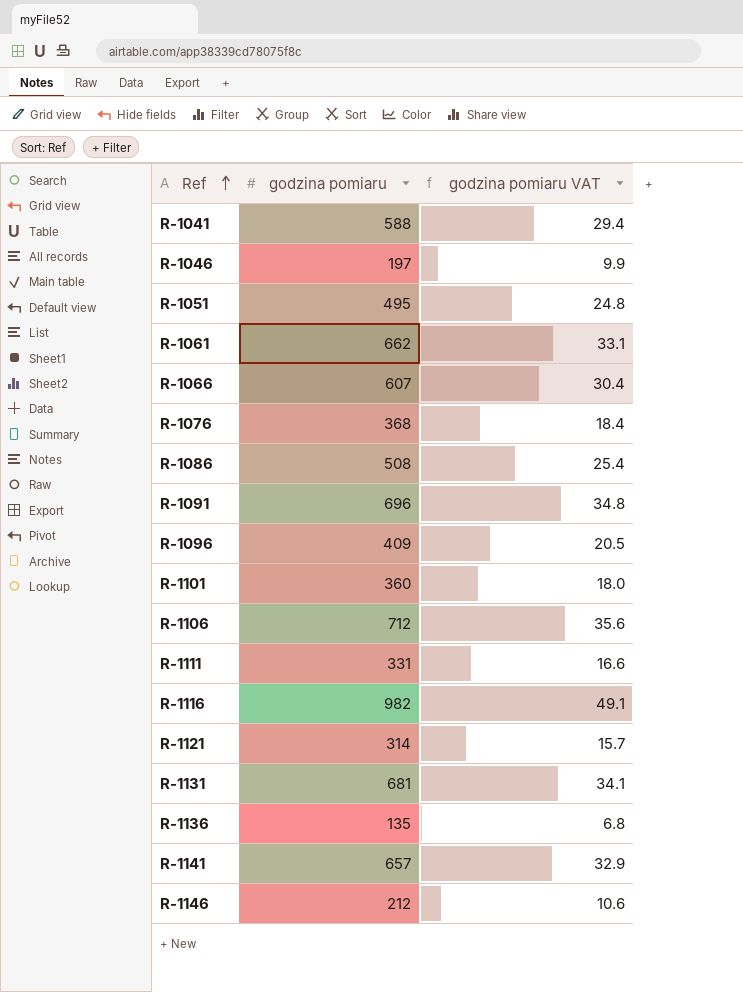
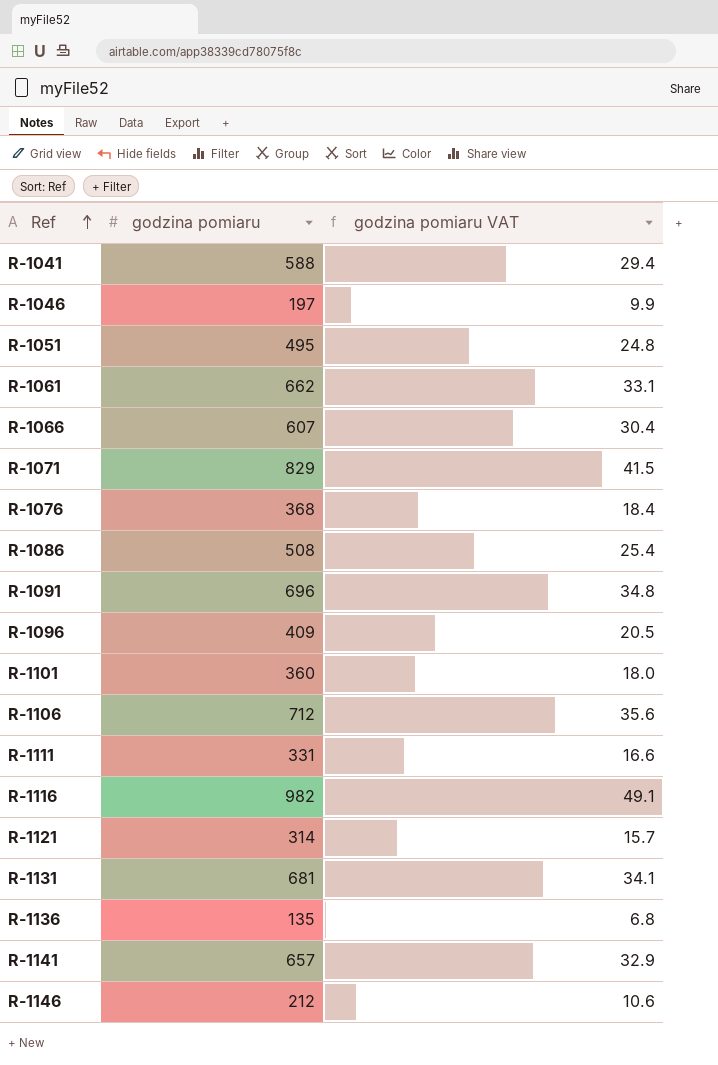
row R-1071: none -> 829 | 41.5

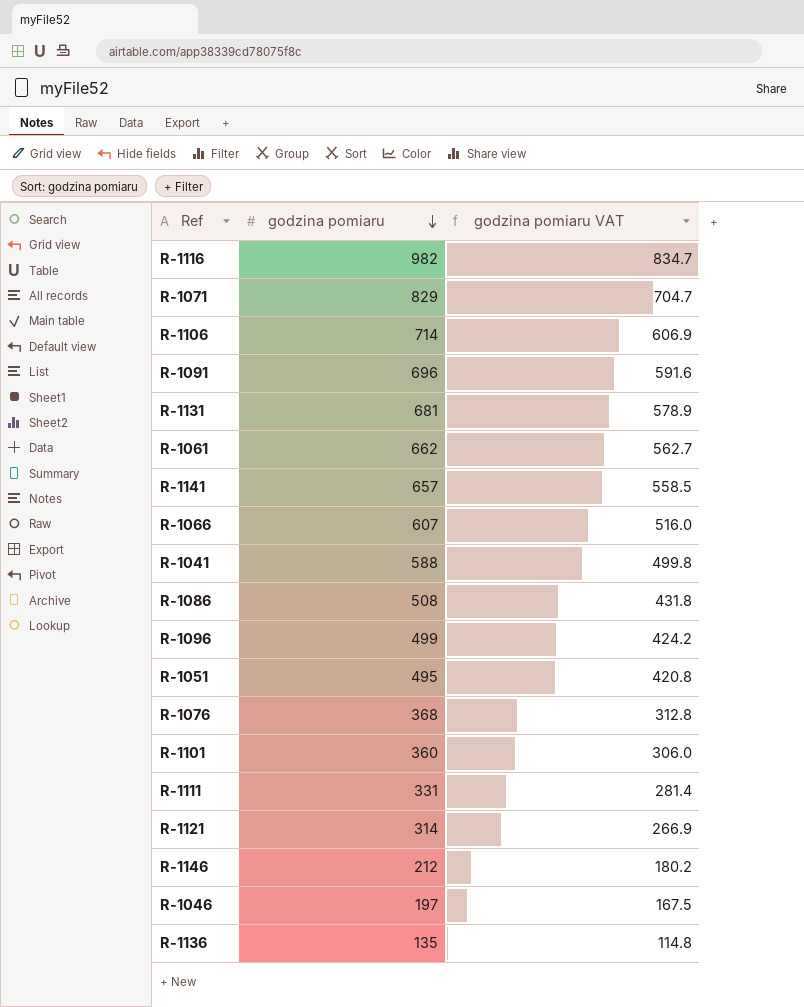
row order: Ref ascending -> godzina pomiaru descending
column godzina pomiaru VAT | formula: [godzina pomiaru] * 0.05 -> [godzina pomiaru] * 0.85
R-1106 | godzina pomiaru: 712 -> 714
R-1096 | godzina pomiaru: 409 -> 499

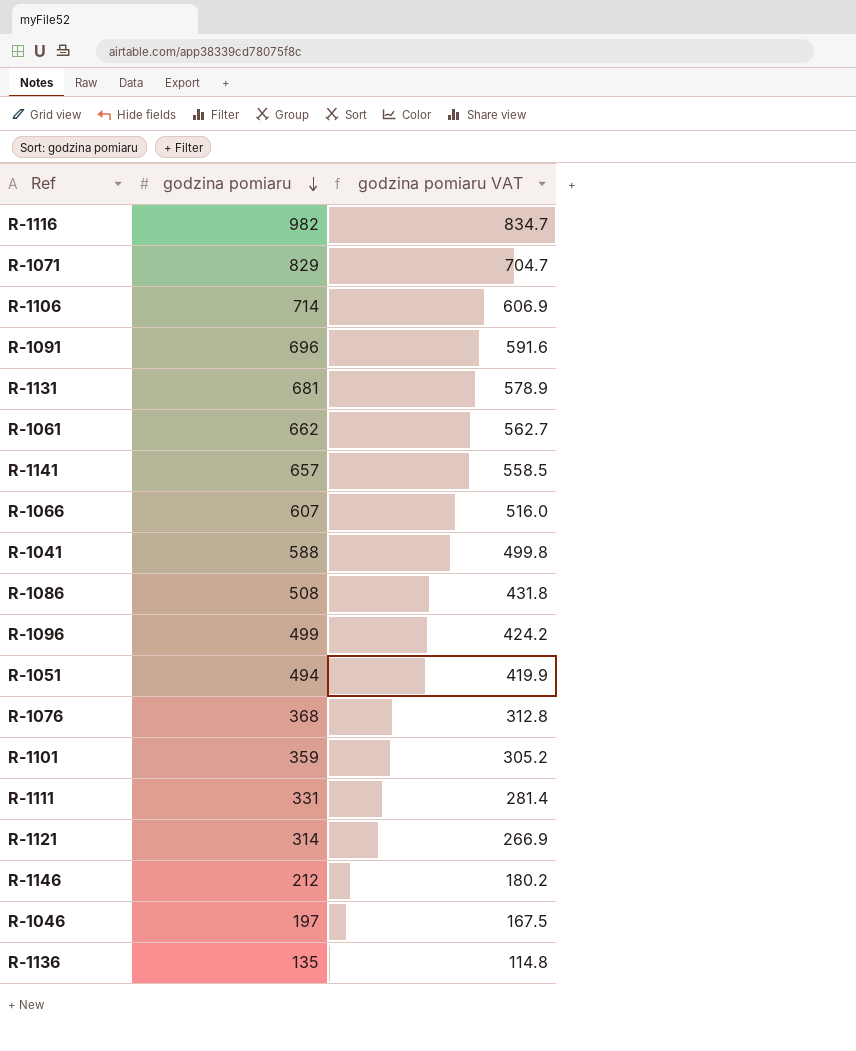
R-1051 | godzina pomiaru: 495 -> 494
R-1051 | godzina pomiaru VAT: 420.8 -> 419.9
R-1101 | godzina pomiaru: 360 -> 359
R-1101 | godzina pomiaru VAT: 306.0 -> 305.2

